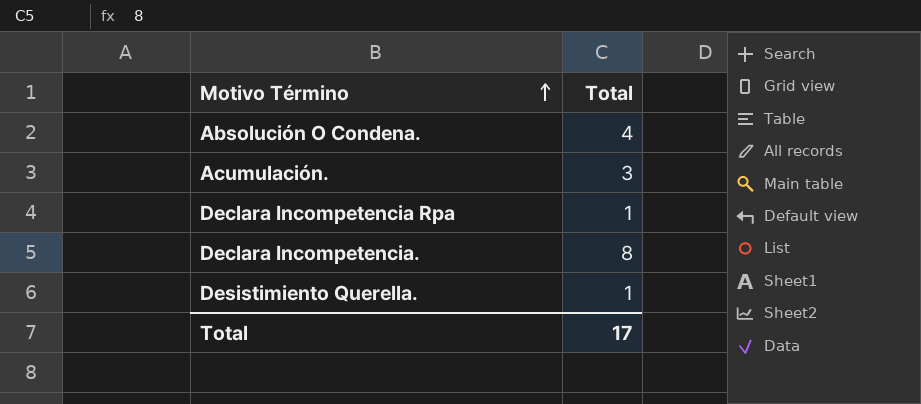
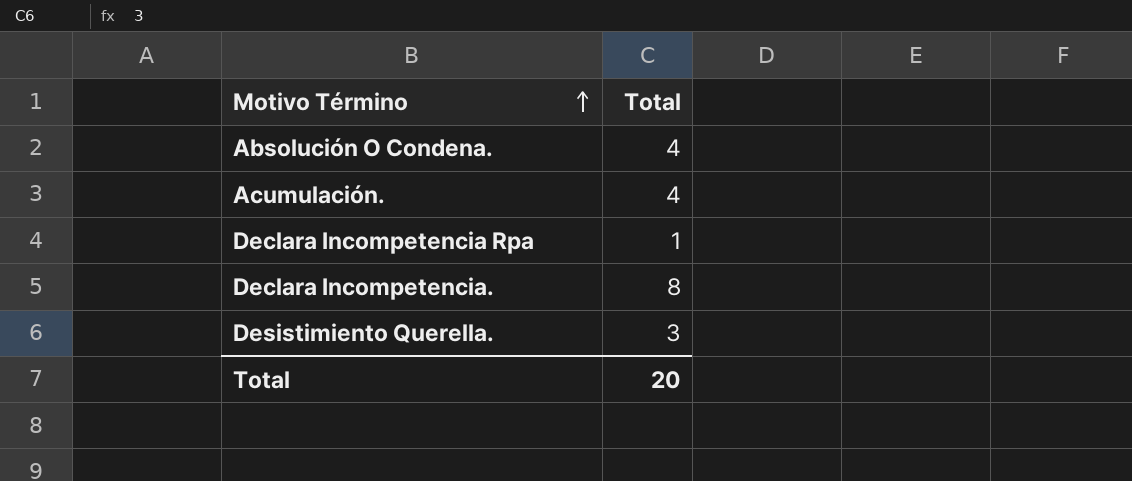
Acumulación. | Total: 3 -> 4
Desistimiento Querella. | Total: 1 -> 3
Total | Total: 17 -> 20

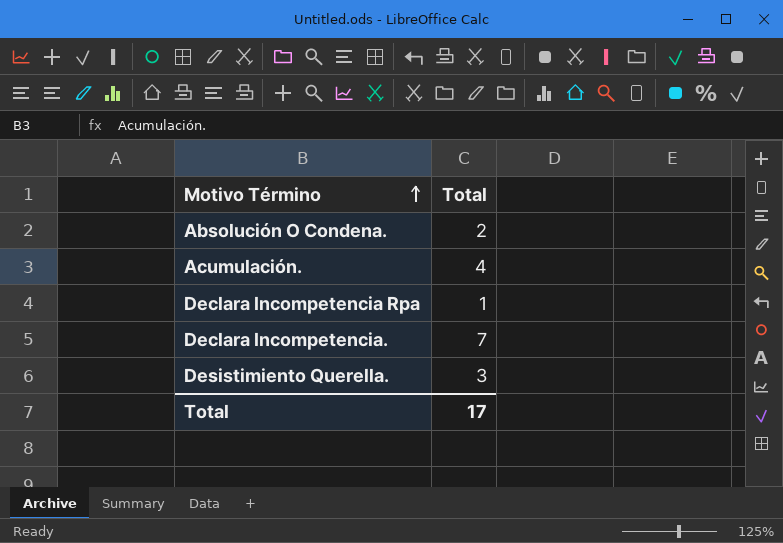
Absolución O Condena. | Total: 4 -> 2
Declara Incompetencia. | Total: 8 -> 7
Total | Total: 20 -> 17

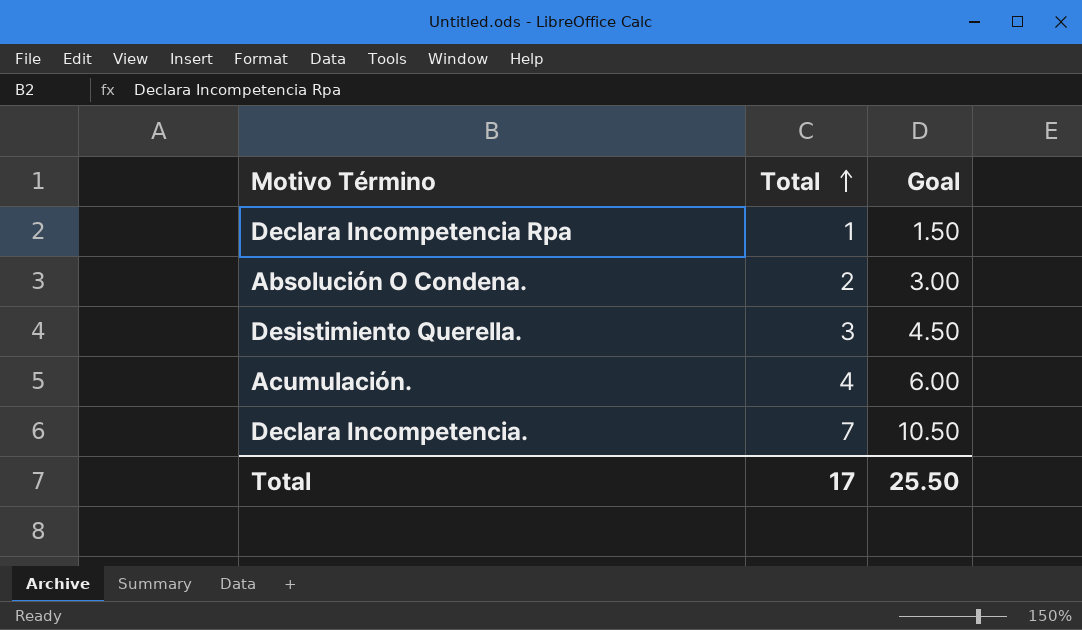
row order: Motivo Término ascending -> Total ascending
column Goal | formula: none -> [Total] * 1.5

